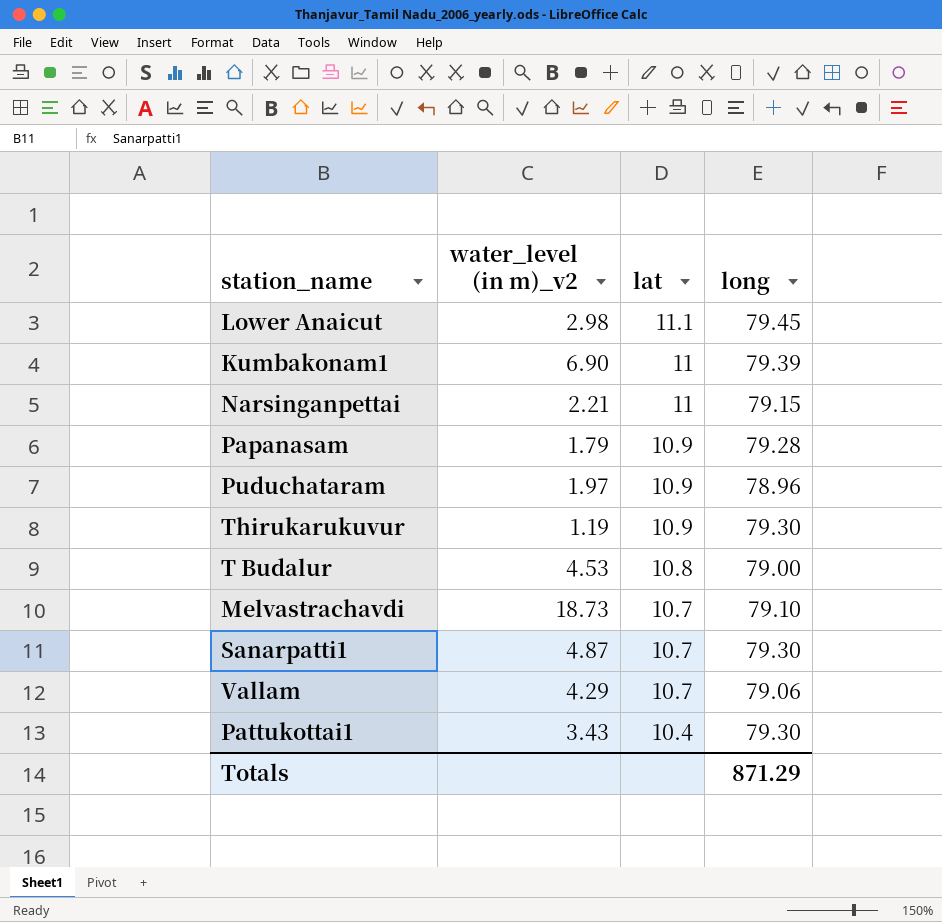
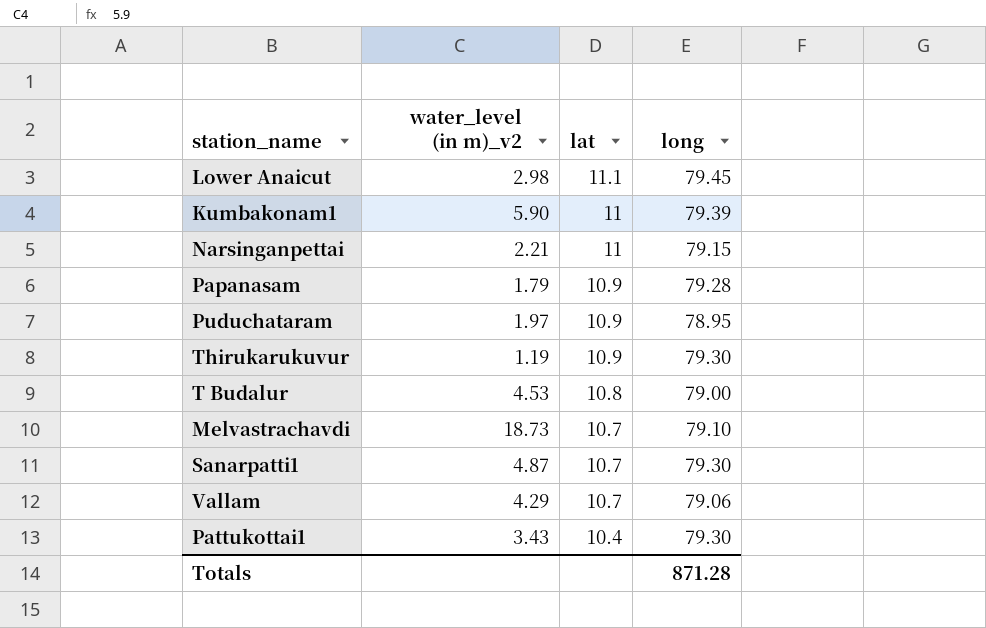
Kumbakonam1 | water_level (in m)_v2: 6.90 -> 5.90
Puduchataram | long: 78.96 -> 78.95
Totals | long: 871.29 -> 871.28

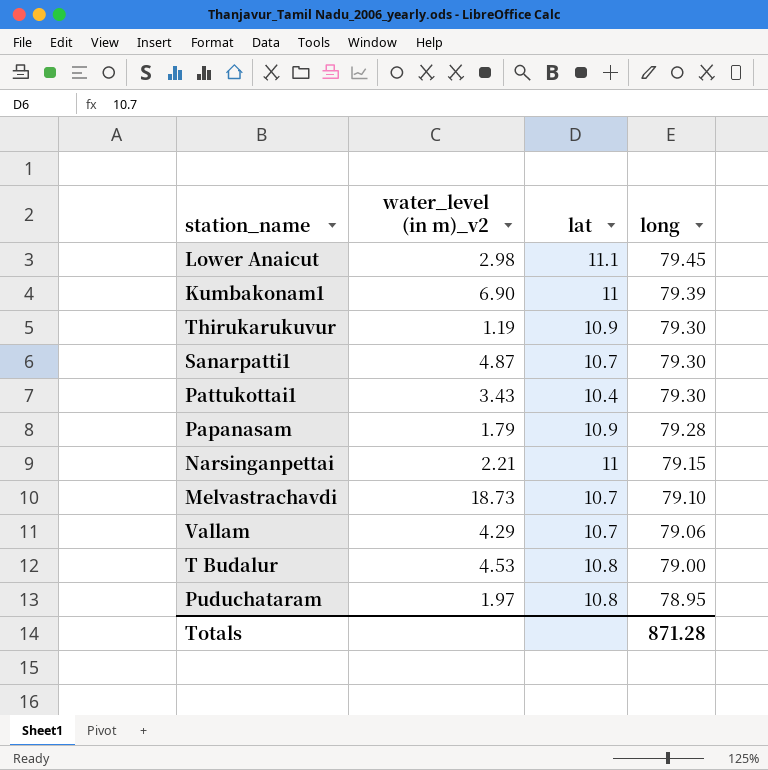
row order: lat descending -> long descending
Kumbakonam1 | water_level (in m)_v2: 5.90 -> 6.90
Puduchataram | lat: 10.9 -> 10.8

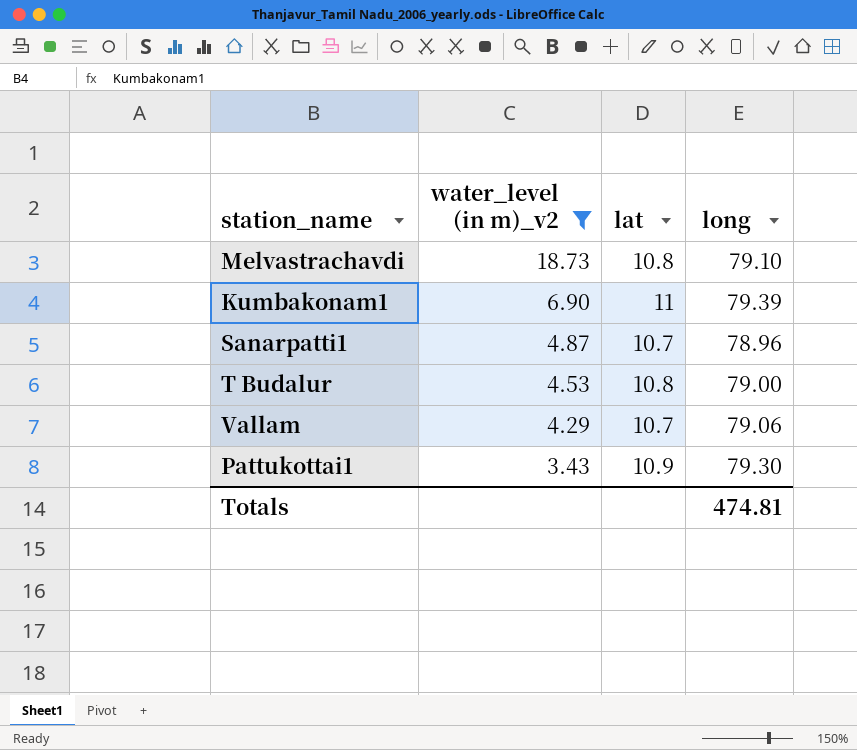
filter: none -> water_level (in m)_v2 >= 3.43
row order: long descending -> water_level (in m)_v2 descending
Melvastrachavdi | lat: 10.7 -> 10.8
Sanarpatti1 | long: 79.30 -> 78.96
Pattukottai1 | lat: 10.4 -> 10.9
Totals | long: 871.28 -> 474.81

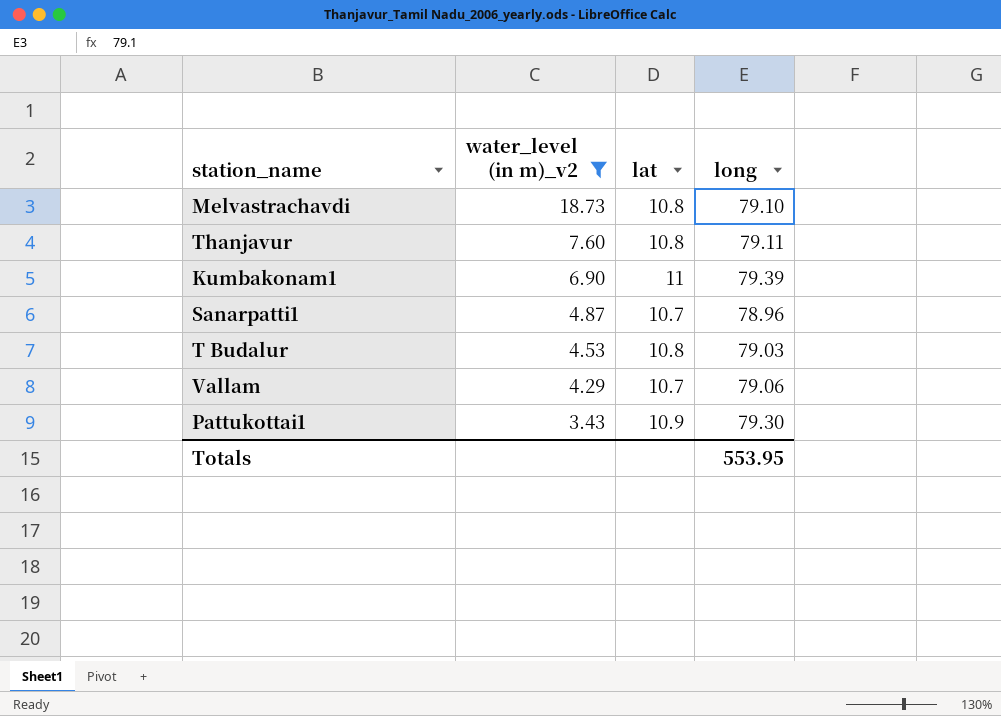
row Thanjavur: none -> 7.60 | 10.8 | 79.11
T Budalur | long: 79.00 -> 79.03
Totals | long: 474.81 -> 553.95

